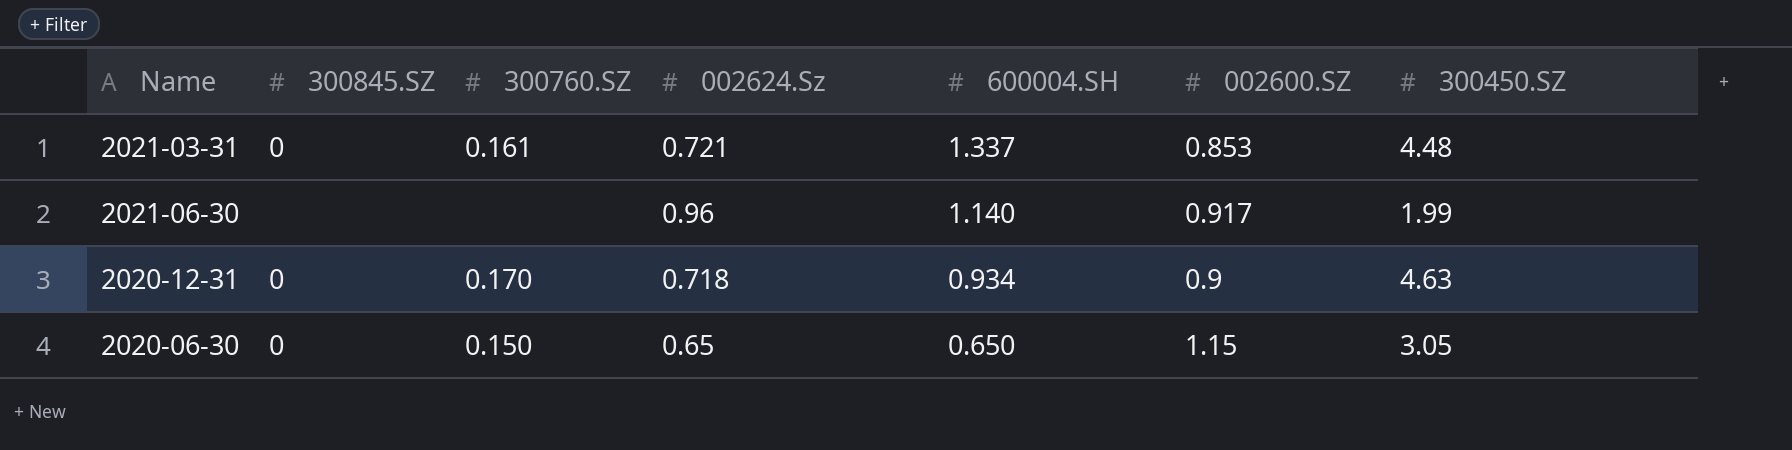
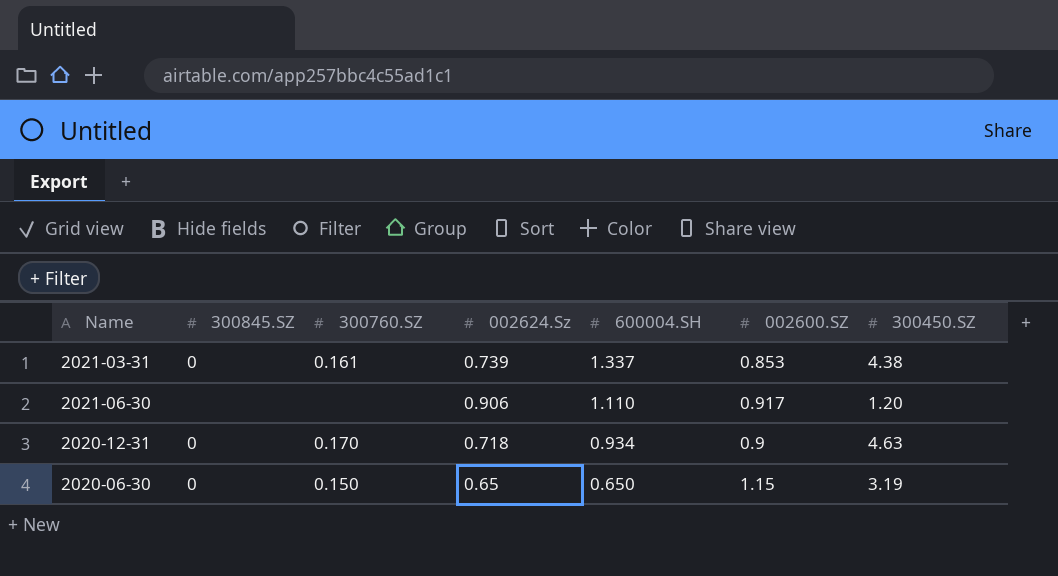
2021-03-31 | 002624.Sz: 0.721 -> 0.739
2021-03-31 | 300450.SZ: 4.48 -> 4.38
2021-06-30 | 002624.Sz: 0.96 -> 0.906
2021-06-30 | 600004.SH: 1.140 -> 1.110
2021-06-30 | 300450.SZ: 1.99 -> 1.20
2020-06-30 | 300450.SZ: 3.05 -> 3.19

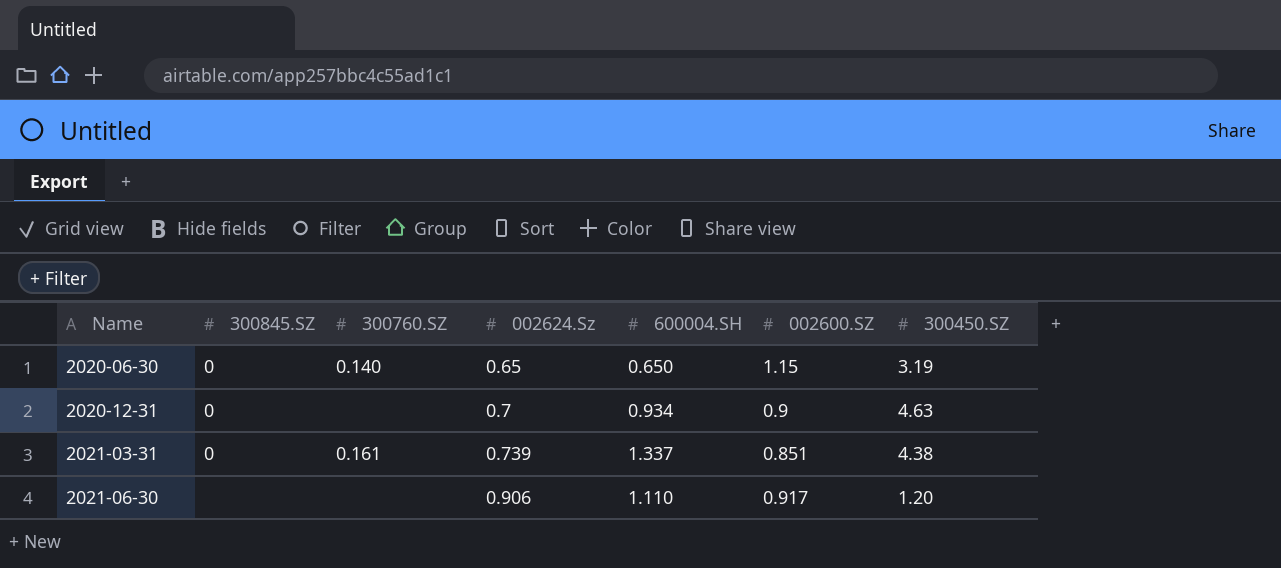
row order: 600004.SH descending -> Name ascending
2020-06-30 | 300760.SZ: 0.150 -> 0.140
2020-12-31 | 300760.SZ: 0.170 -> none
2020-12-31 | 002624.Sz: 0.718 -> 0.7
2021-03-31 | 002600.SZ: 0.853 -> 0.851

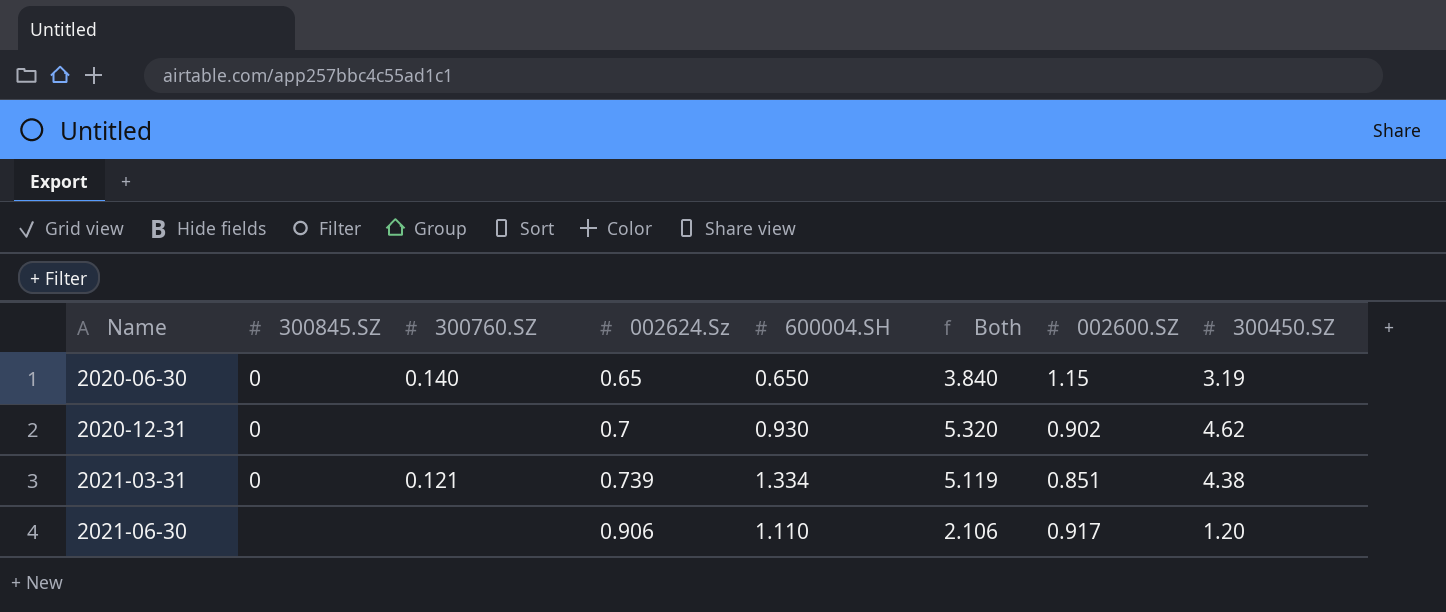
column Both | formula: none -> [002624.Sz] + [300450.SZ]
2020-12-31 | 600004.SH: 0.934 -> 0.930
2020-12-31 | 002600.SZ: 0.9 -> 0.902
2020-12-31 | 300450.SZ: 4.63 -> 4.62
2021-03-31 | 300760.SZ: 0.161 -> 0.121
2021-03-31 | 600004.SH: 1.337 -> 1.334

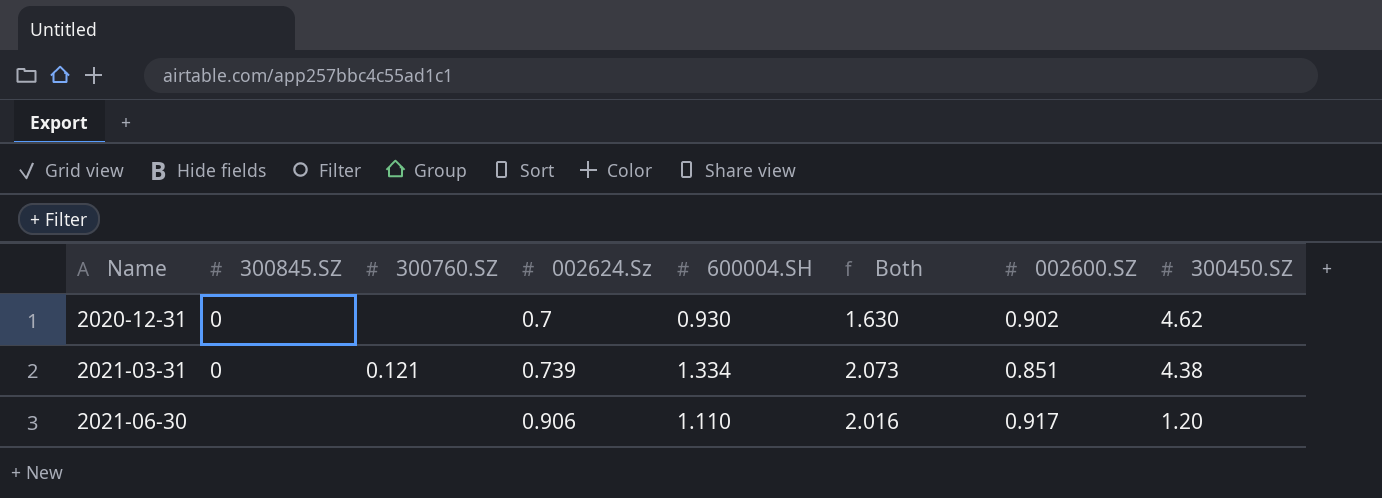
column Both | formula: [002624.Sz] + [300450.SZ] -> [002624.Sz] + [600004.SH]
row 2020-06-30: 0 | 0.140 | 0.65 | 0.650 | 3.840 | 1.15 | 3.19 -> none

